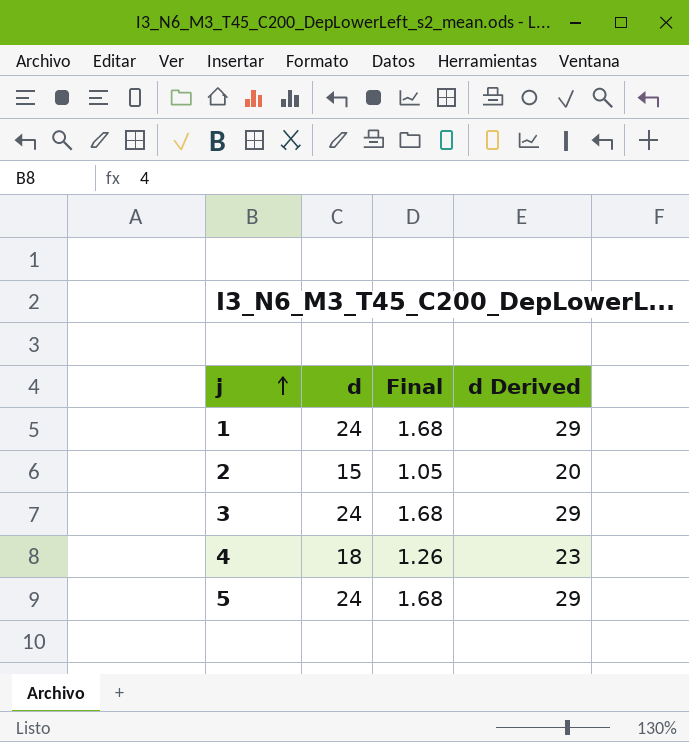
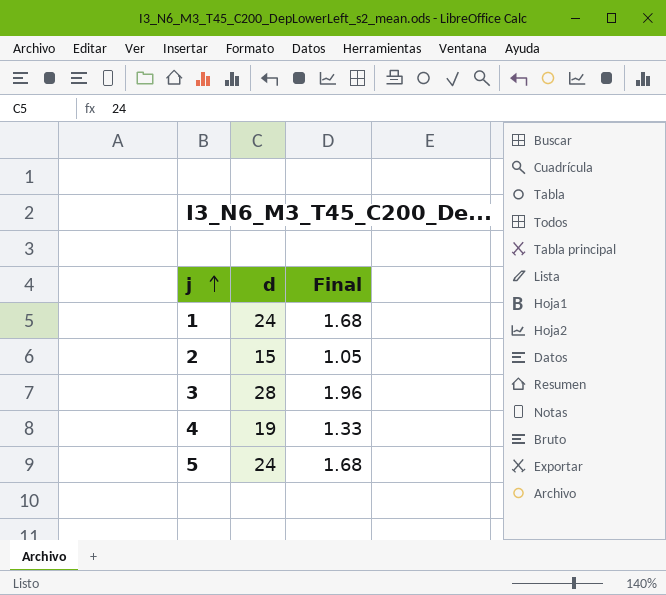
column d Derived | formula: [d] + 5 -> none
3 | d: 24 -> 28
3 | Final: 1.68 -> 1.96
4 | d: 18 -> 19
4 | Final: 1.26 -> 1.33

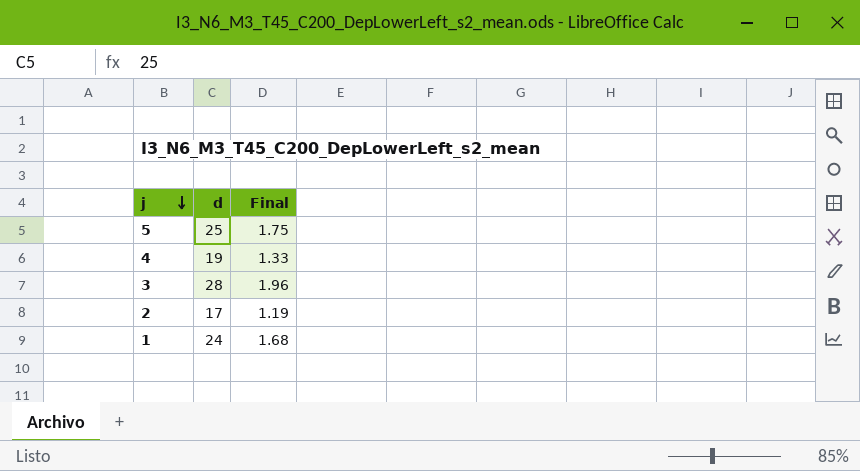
row order: j ascending -> j descending
5 | d: 24 -> 25
5 | Final: 1.68 -> 1.75
2 | d: 15 -> 17
2 | Final: 1.05 -> 1.19

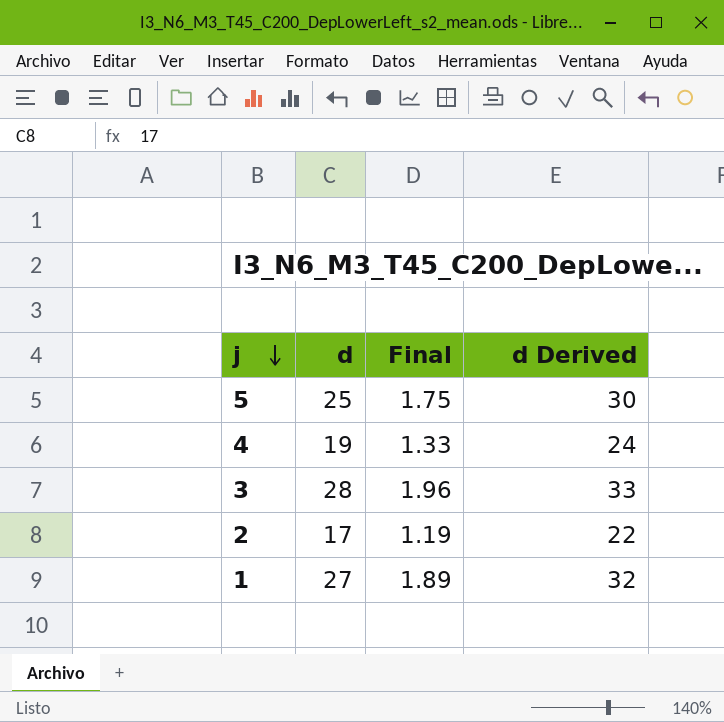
column d Derived | formula: none -> [d] + 5
1 | d: 24 -> 27
1 | Final: 1.68 -> 1.89

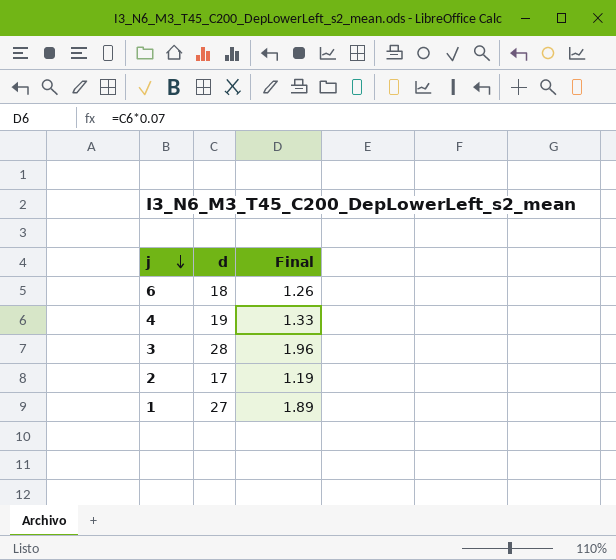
column d Derived | formula: [d] + 5 -> none
row 5: 25 | 1.75 | 30 -> none
row 6: none -> 18 | 1.26

